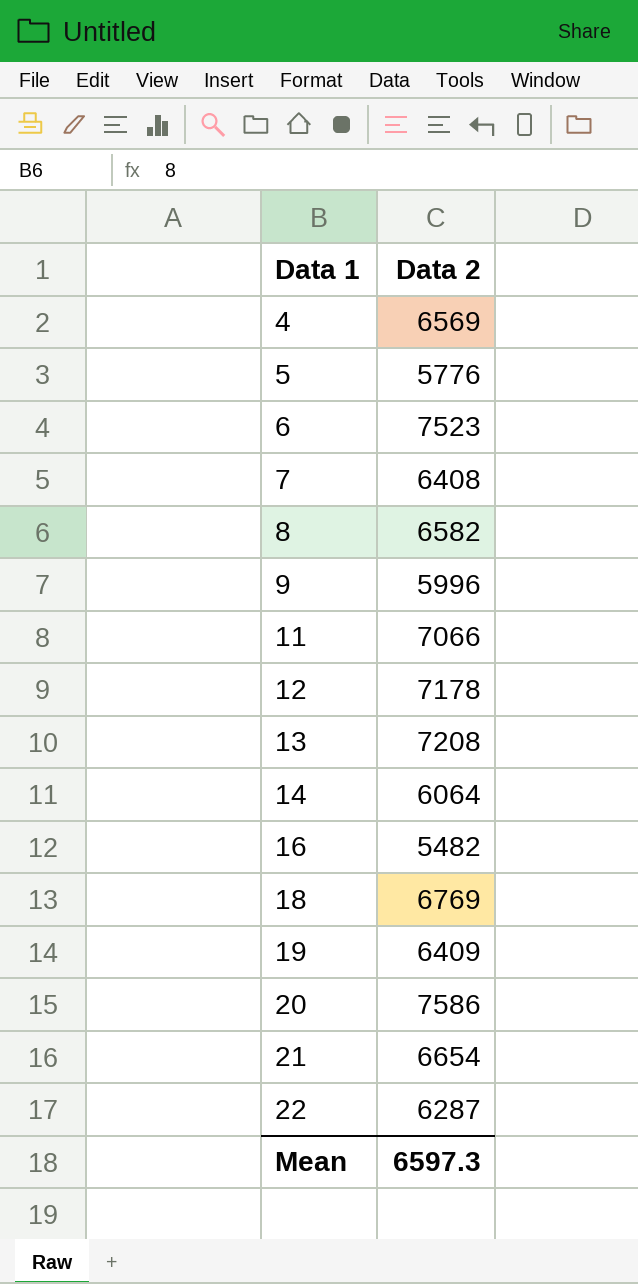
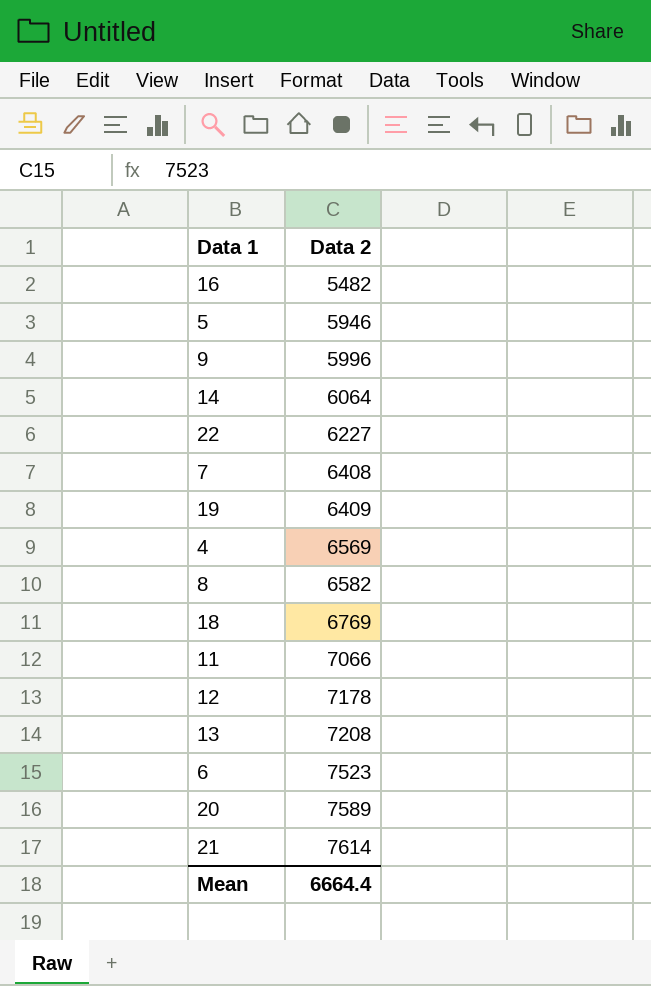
row order: Data 1 ascending -> Data 2 ascending
5 | Data 2: 5776 -> 5946
22 | Data 2: 6287 -> 6227
20 | Data 2: 7586 -> 7589
21 | Data 2: 6654 -> 7614
Mean | Data 2: 6597.3 -> 6664.4

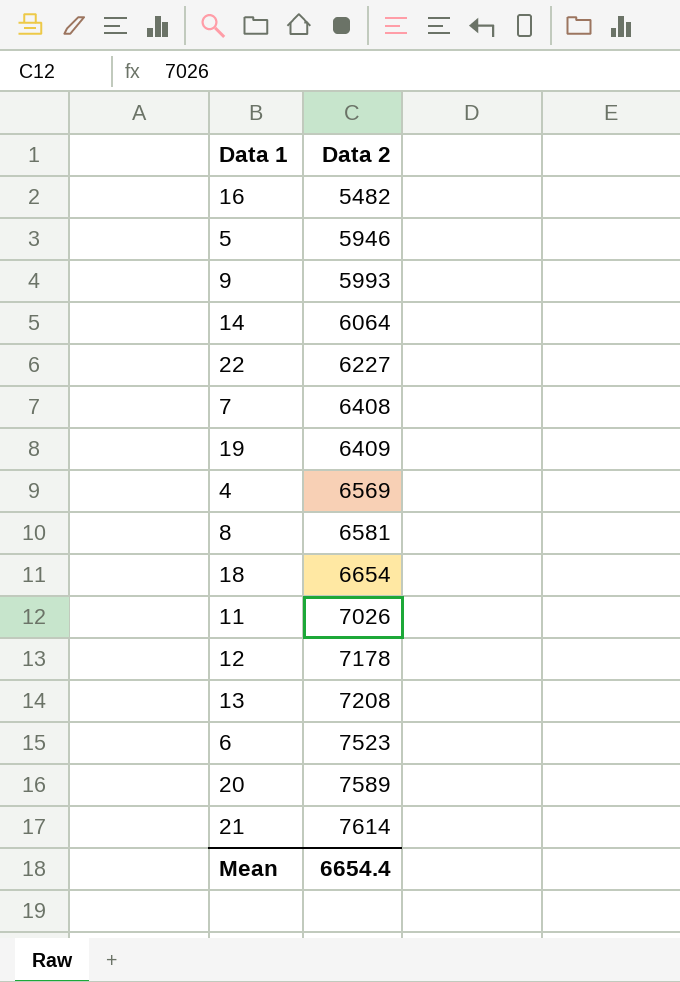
9 | Data 2: 5996 -> 5993
8 | Data 2: 6582 -> 6581
18 | Data 2: 6769 -> 6654
11 | Data 2: 7066 -> 7026
Mean | Data 2: 6664.4 -> 6654.4

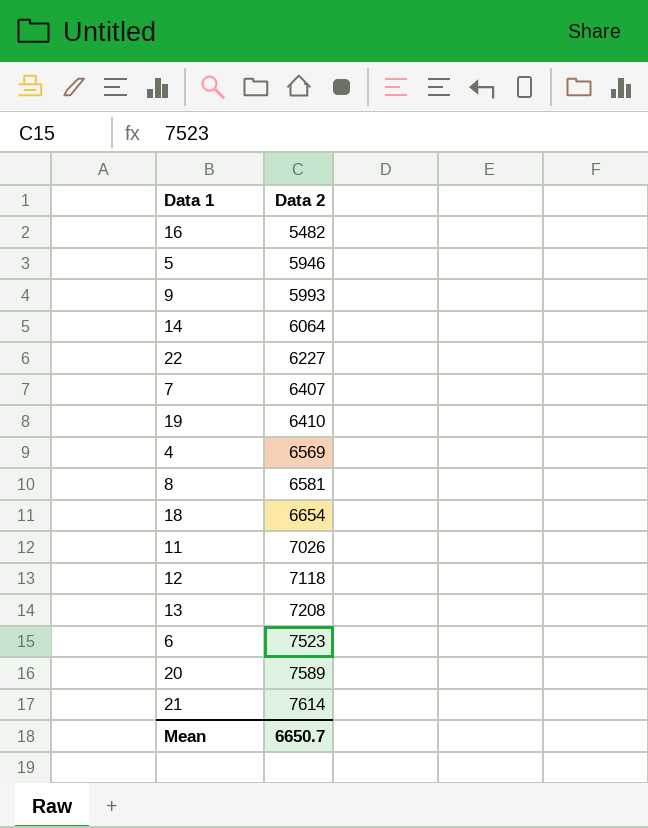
7 | Data 2: 6408 -> 6407
19 | Data 2: 6409 -> 6410
12 | Data 2: 7178 -> 7118
Mean | Data 2: 6654.4 -> 6650.7

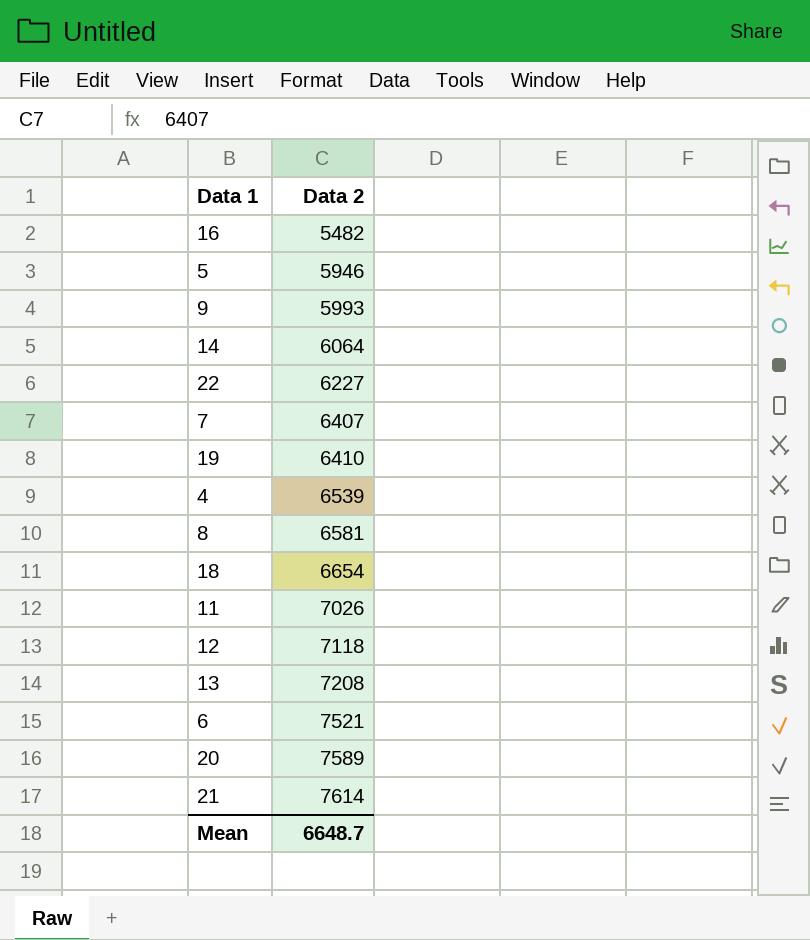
4 | Data 2: 6569 -> 6539
6 | Data 2: 7523 -> 7521
Mean | Data 2: 6650.7 -> 6648.7

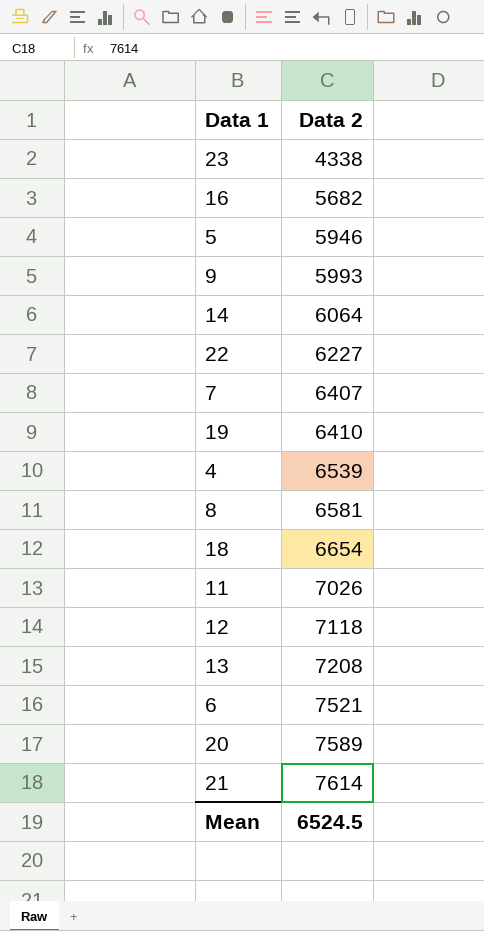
row 23: none -> 4338
16 | Data 2: 5482 -> 5682
Mean | Data 2: 6648.7 -> 6524.5

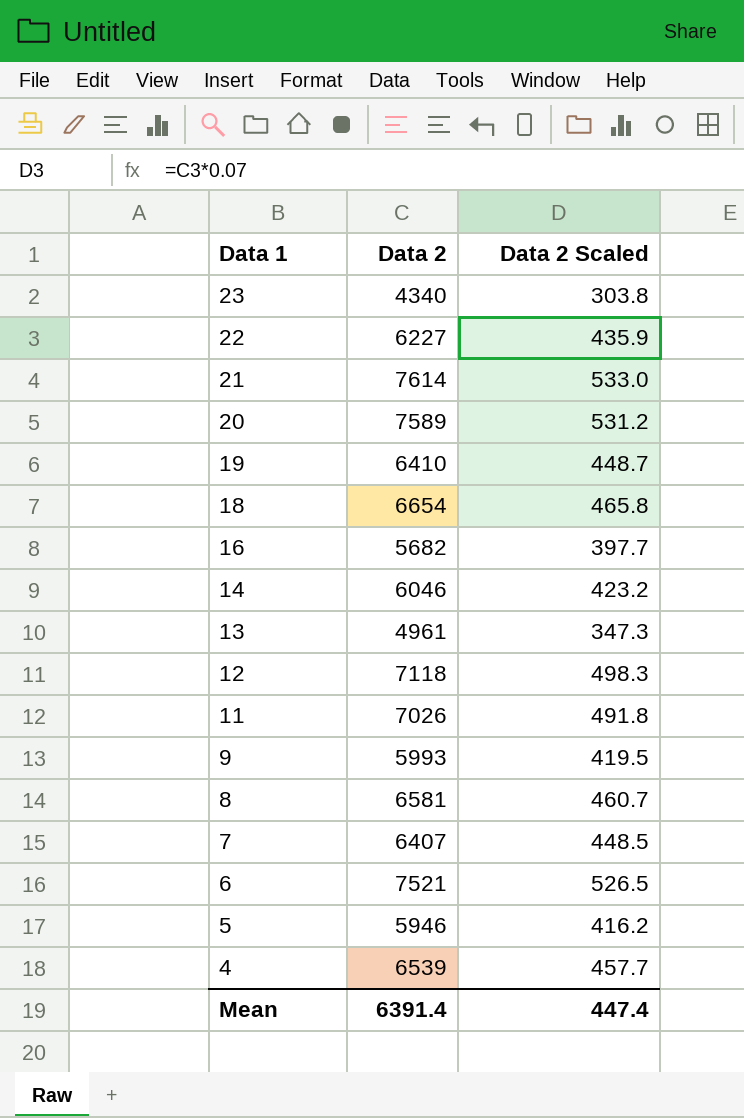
row order: Data 2 ascending -> Data 1 descending
column Data 2 Scaled | formula: none -> [Data 2] * 0.07
23 | Data 2: 4338 -> 4340
14 | Data 2: 6064 -> 6046
13 | Data 2: 7208 -> 4961
Mean | Data 2: 6524.5 -> 6391.4

